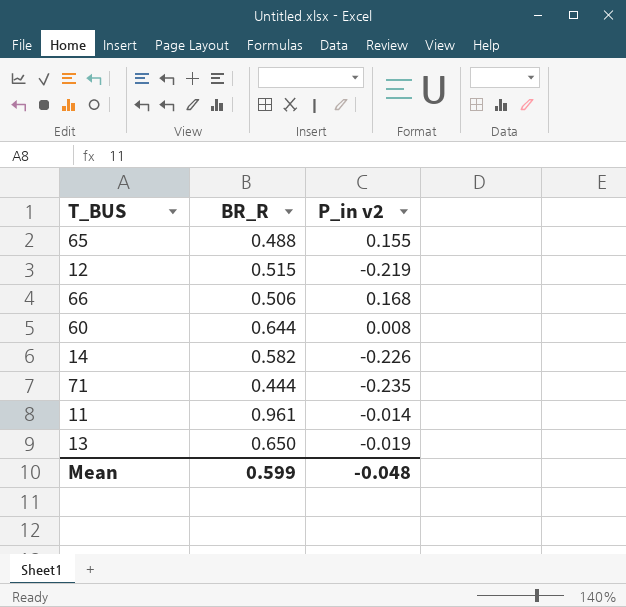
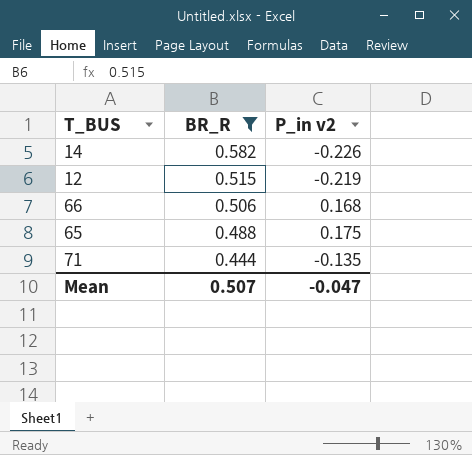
filter: none -> BR_R <= 0.582
row order: none -> BR_R descending
65 | P_in v2: 0.155 -> 0.175
71 | P_in v2: -0.235 -> -0.135
Mean | BR_R: 0.599 -> 0.507
Mean | P_in v2: -0.048 -> -0.047

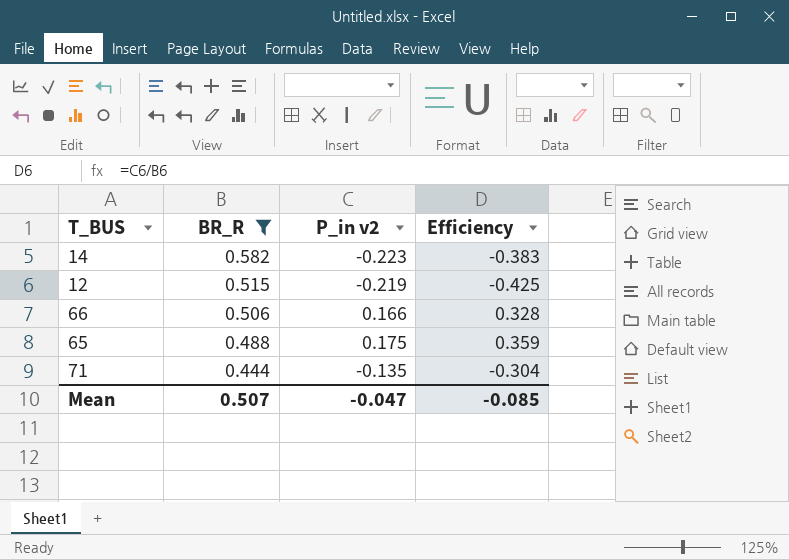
column Efficiency | formula: none -> [P_in v2] / [BR_R]
14 | P_in v2: -0.226 -> -0.223
66 | P_in v2: 0.168 -> 0.166

